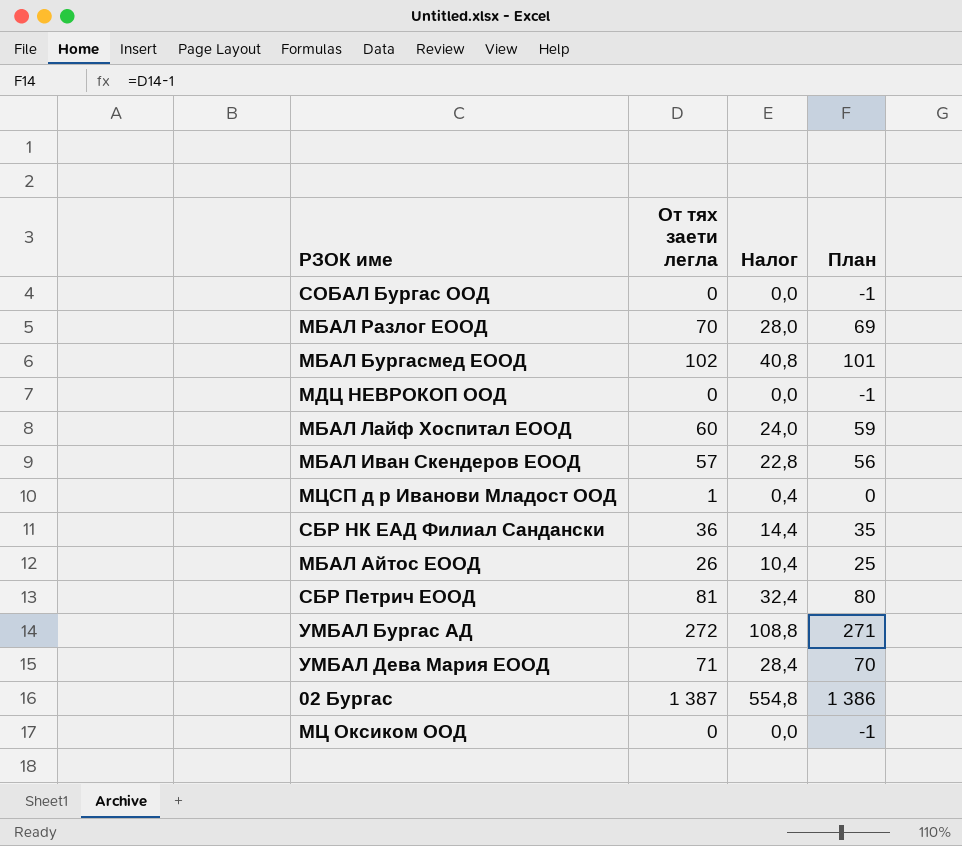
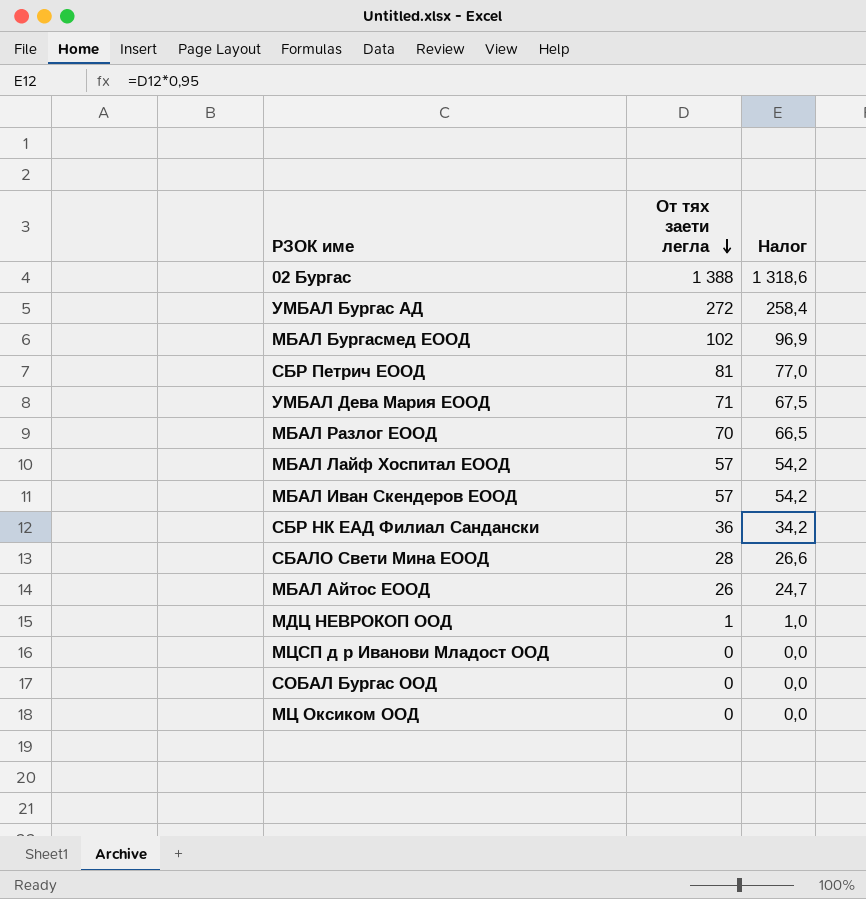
row order: none -> От тях заети легла descending
column План | formula: [От тях заети легла] - 1 -> none
column Налог | formula: [От тях заети легла] * 0,4 -> [От тях заети легла] * 0,95
02 Бургас | От тях заети легла: 1 387 -> 1 388
МБАЛ Лайф Хоспитал ЕООД | От тях заети легла: 60 -> 57
row СБАЛО Свети Мина ЕООД: none -> 28 | 26,6
МДЦ НЕВРОКОП ООД | От тях заети легла: 0 -> 1
МЦСП д р Иванови Младост ООД | От тях заети легла: 1 -> 0

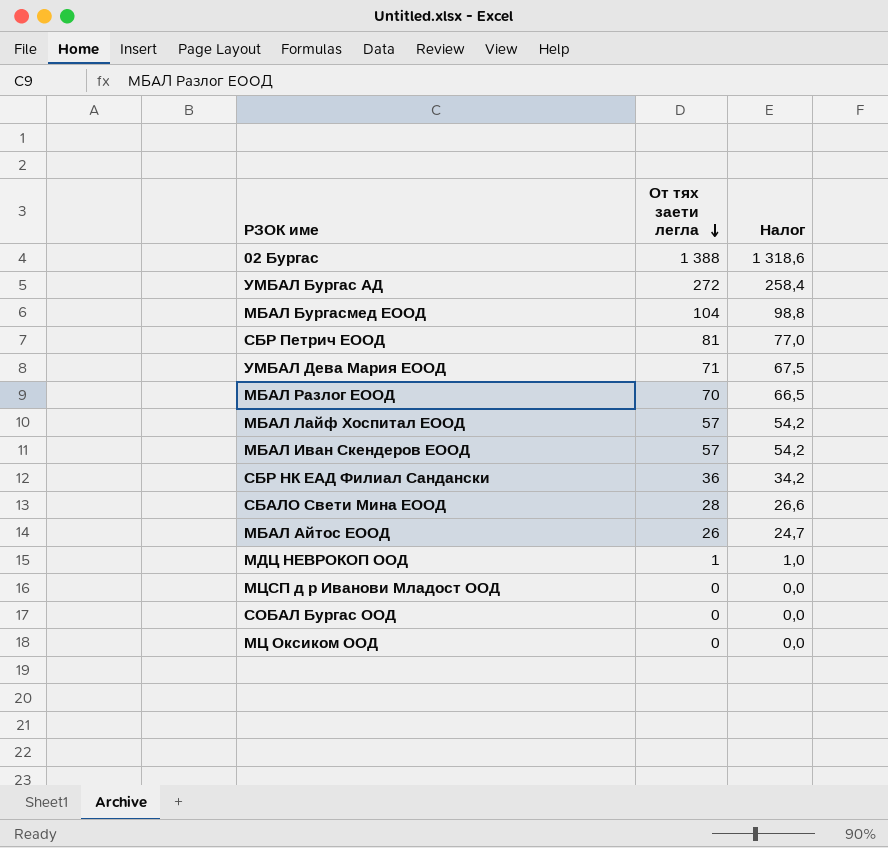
МБАЛ Бургасмед ЕООД | От тях заети легла: 102 -> 104
МБАЛ Бургасмед ЕООД | Налог: 96,9 -> 98,8

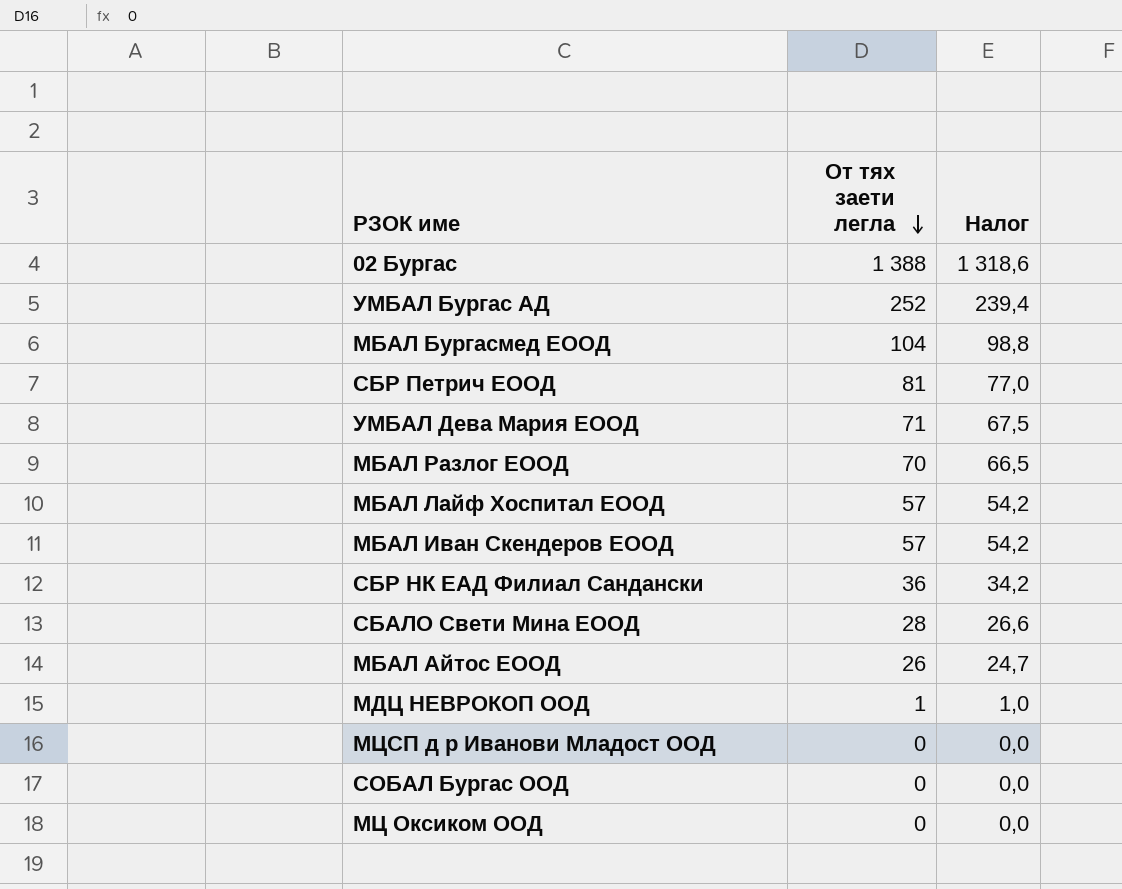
УМБАЛ Бургас АД | От тях заети легла: 272 -> 252
УМБАЛ Бургас АД | Налог: 258,4 -> 239,4

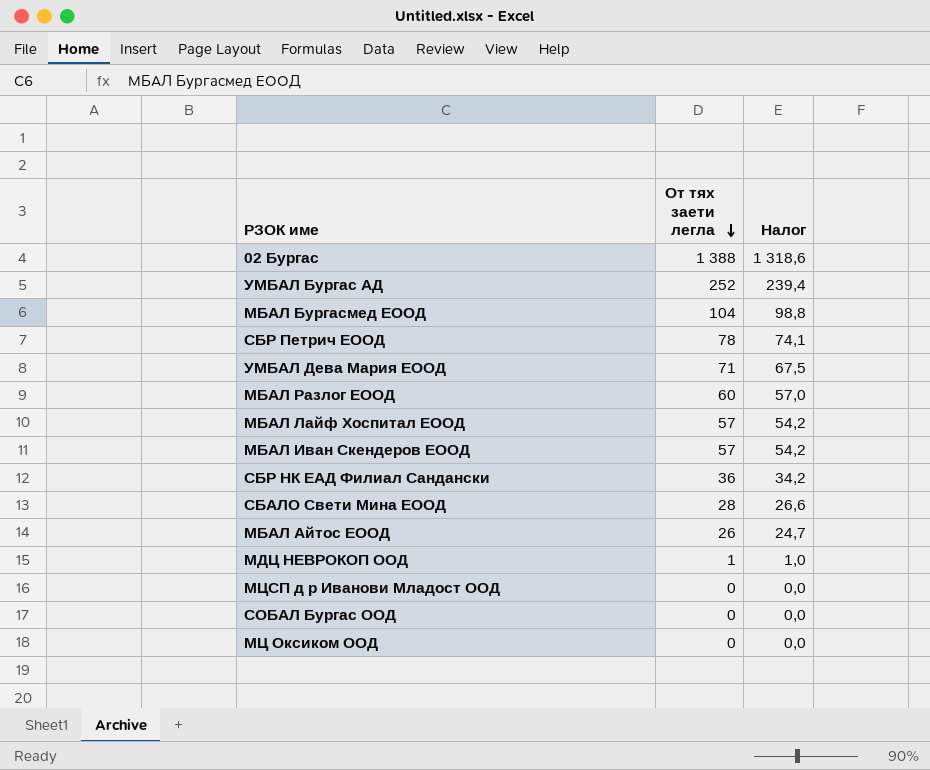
СБР Петрич ЕООД | От тях заети легла: 81 -> 78
СБР Петрич ЕООД | Налог: 77,0 -> 74,1
МБАЛ Разлог ЕООД | От тях заети легла: 70 -> 60
МБАЛ Разлог ЕООД | Налог: 66,5 -> 57,0

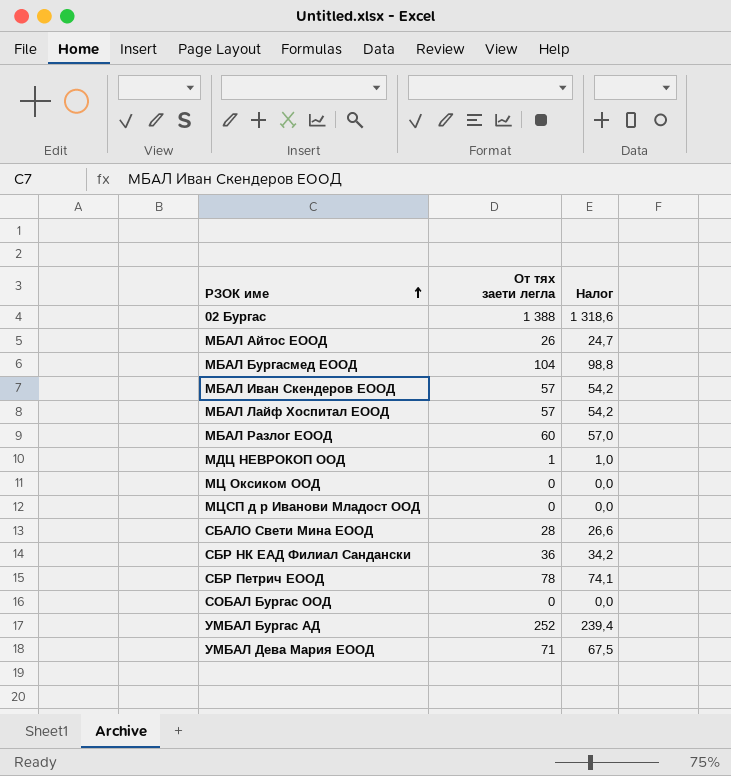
row order: От тях заети легла descending -> РЗОК име ascending

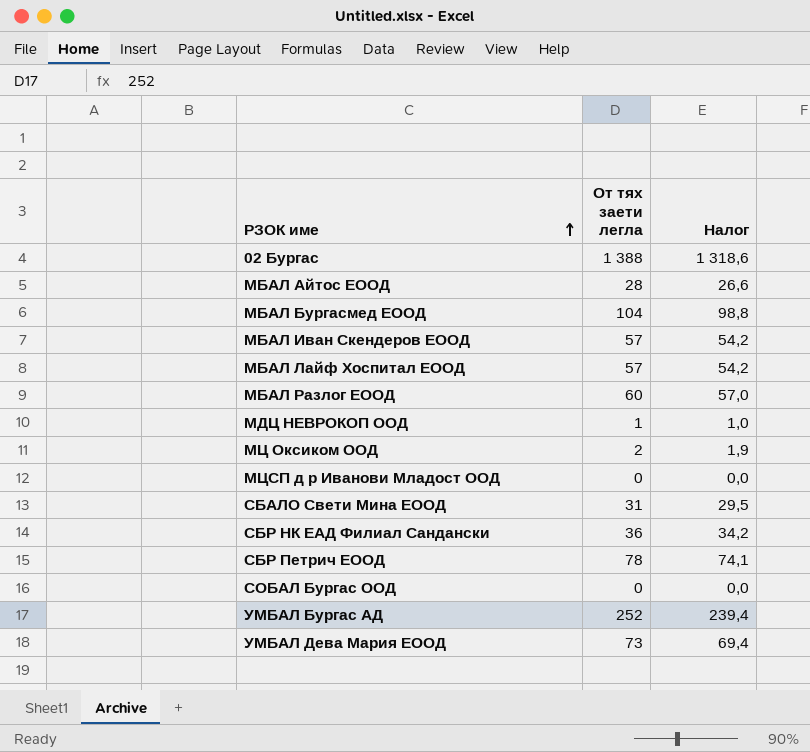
МБАЛ Айтос ЕООД | От тях заети легла: 26 -> 28
МБАЛ Айтос ЕООД | Налог: 24,7 -> 26,6
МЦ Оксиком ООД | От тях заети легла: 0 -> 2
МЦ Оксиком ООД | Налог: 0,0 -> 1,9
СБАЛО Свети Мина ЕООД | От тях заети легла: 28 -> 31
СБАЛО Свети Мина ЕООД | Налог: 26,6 -> 29,5
УМБАЛ Дева Мария ЕООД | От тях заети легла: 71 -> 73
УМБАЛ Дева Мария ЕООД | Налог: 67,5 -> 69,4

